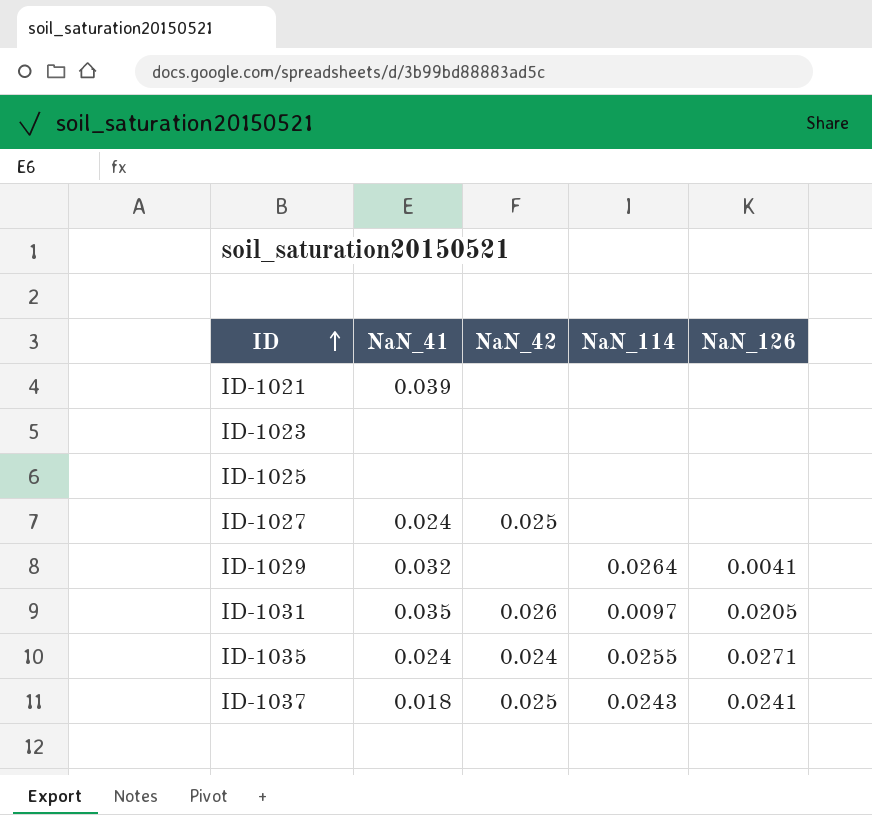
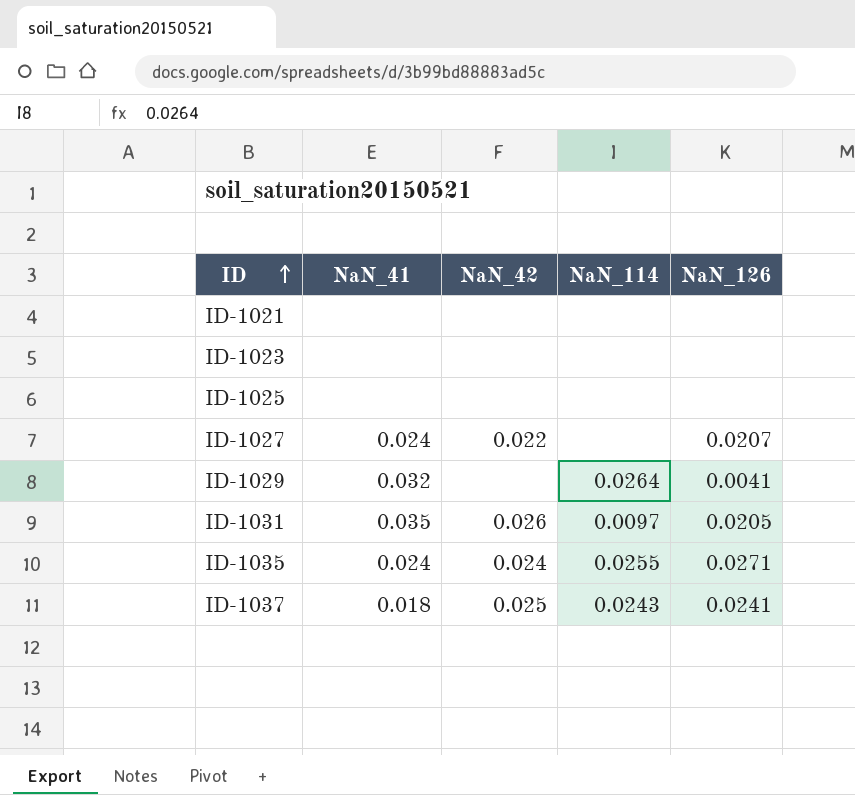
ID-1021 | NaN_41: 0.039 -> none
ID-1027 | NaN_42: 0.025 -> 0.022
ID-1027 | NaN_126: none -> 0.0207

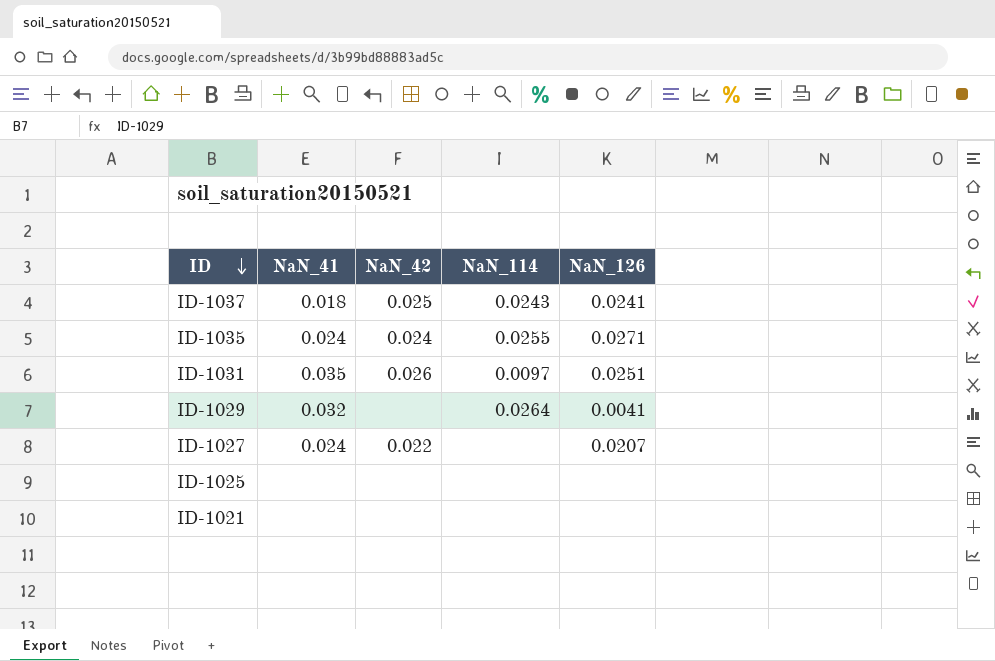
row order: ID ascending -> ID descending
row ID-1023: none | none | none | none -> none
ID-1031 | NaN_126: 0.0205 -> 0.0251

